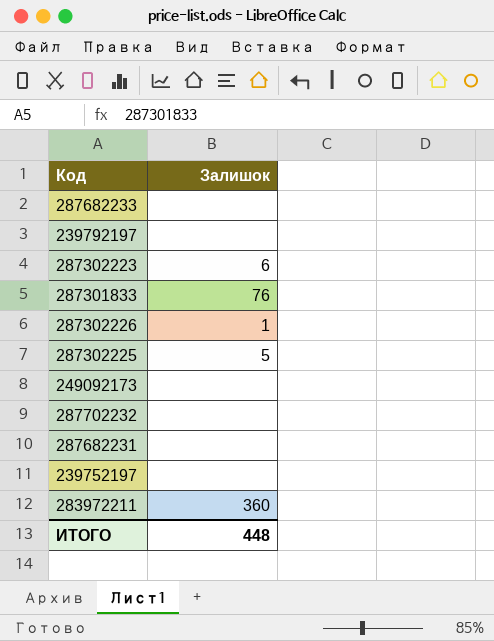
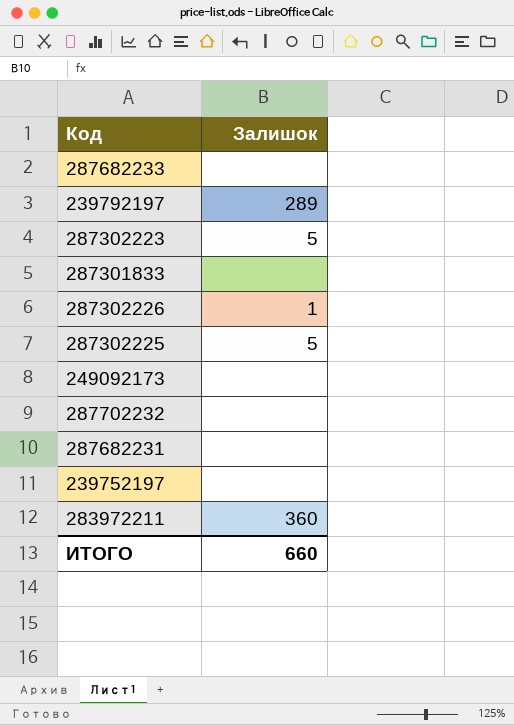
239792197 | Залишок: none -> 289
287302223 | Залишок: 6 -> 5
287301833 | Залишок: 76 -> none
ИТОГО | Залишок: 448 -> 660

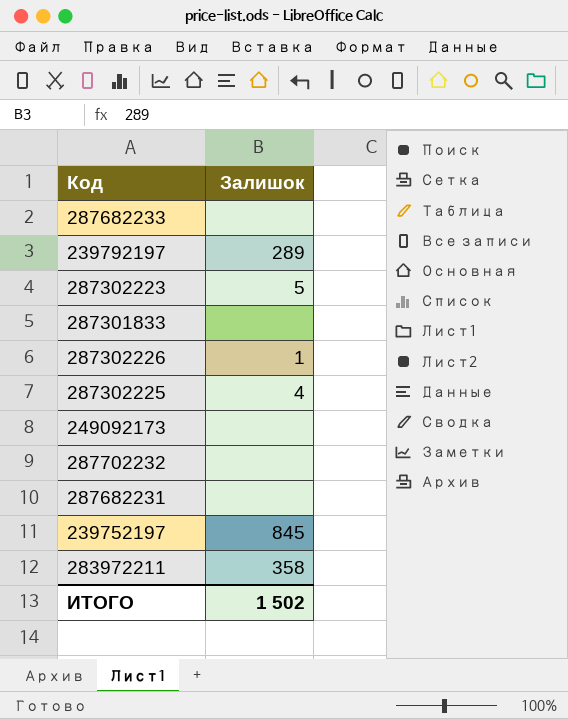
287302225 | Залишок: 5 -> 4
239752197 | Залишок: none -> 845
283972211 | Залишок: 360 -> 358
ИТОГО | Залишок: 660 -> 1 502

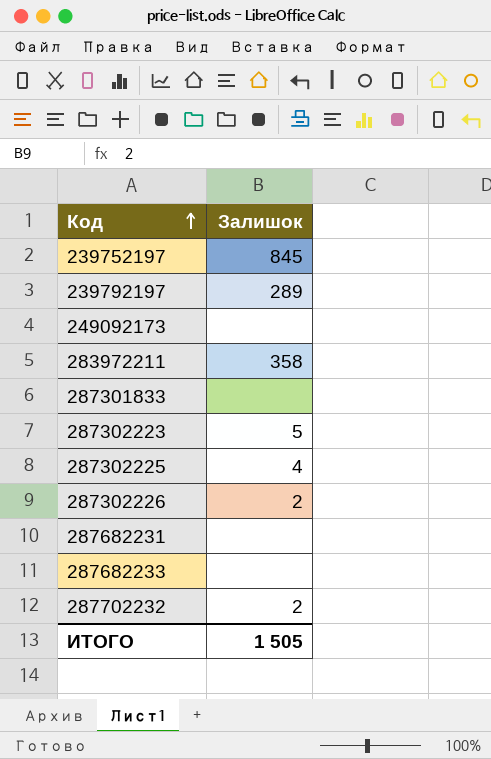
row order: none -> Код ascending
287302226 | Залишок: 1 -> 2
287702232 | Залишок: none -> 2
ИТОГО | Залишок: 1 502 -> 1 505

